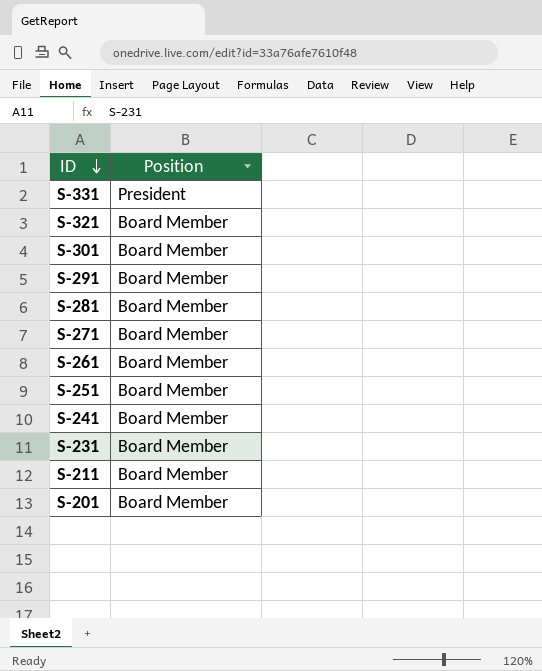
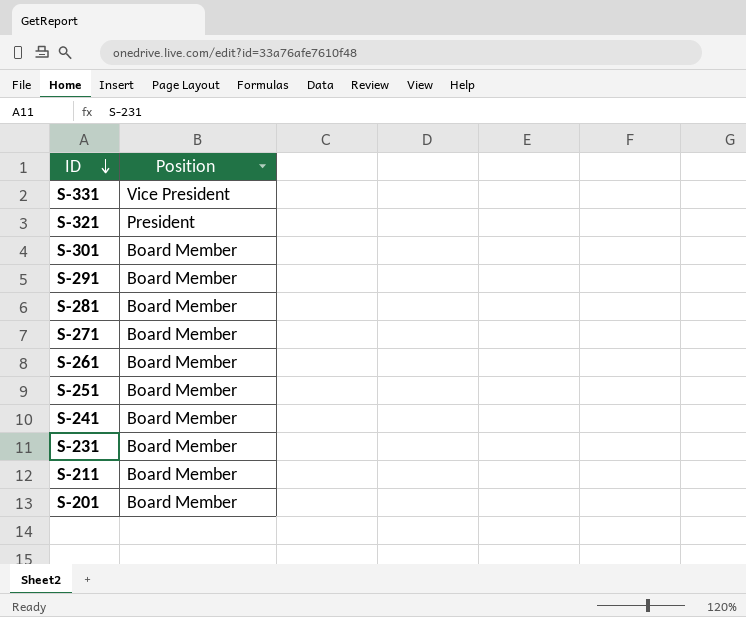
S-331 | Position: President -> Vice President
S-321 | Position: Board Member -> President

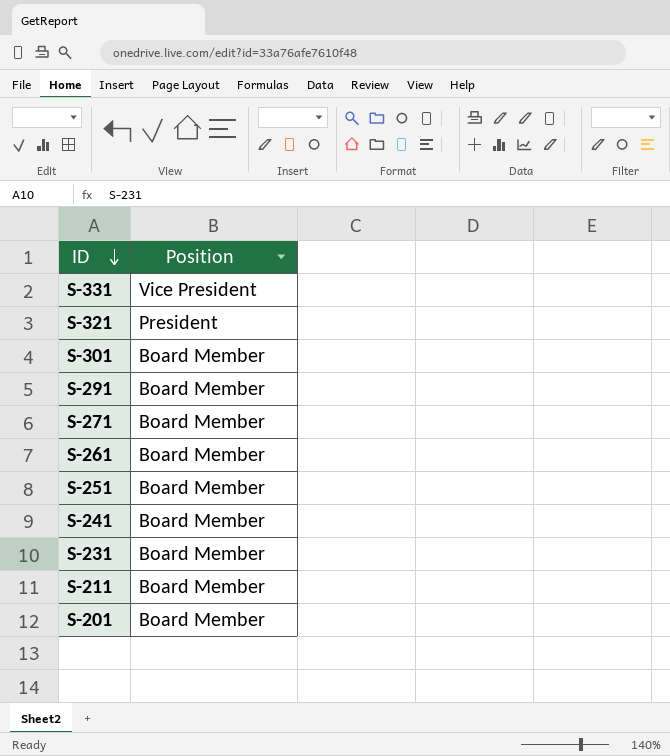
row S-281: Board Member -> none

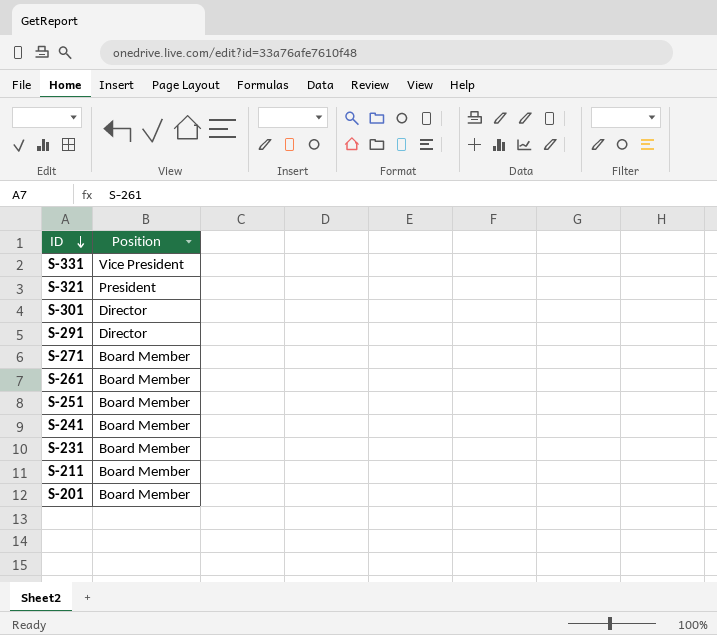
S-301 | Position: Board Member -> Director
S-291 | Position: Board Member -> Director

